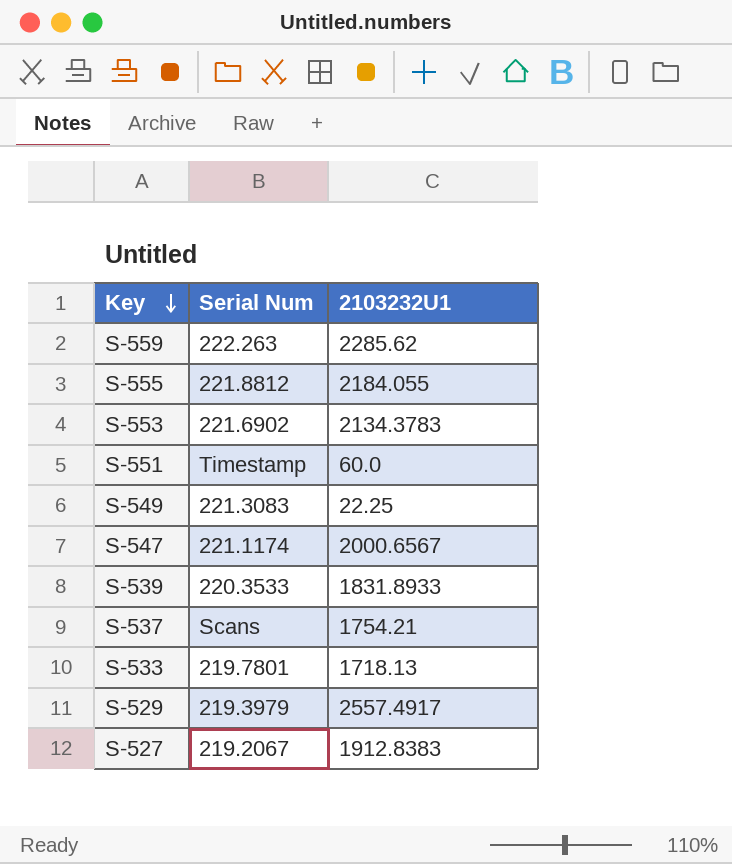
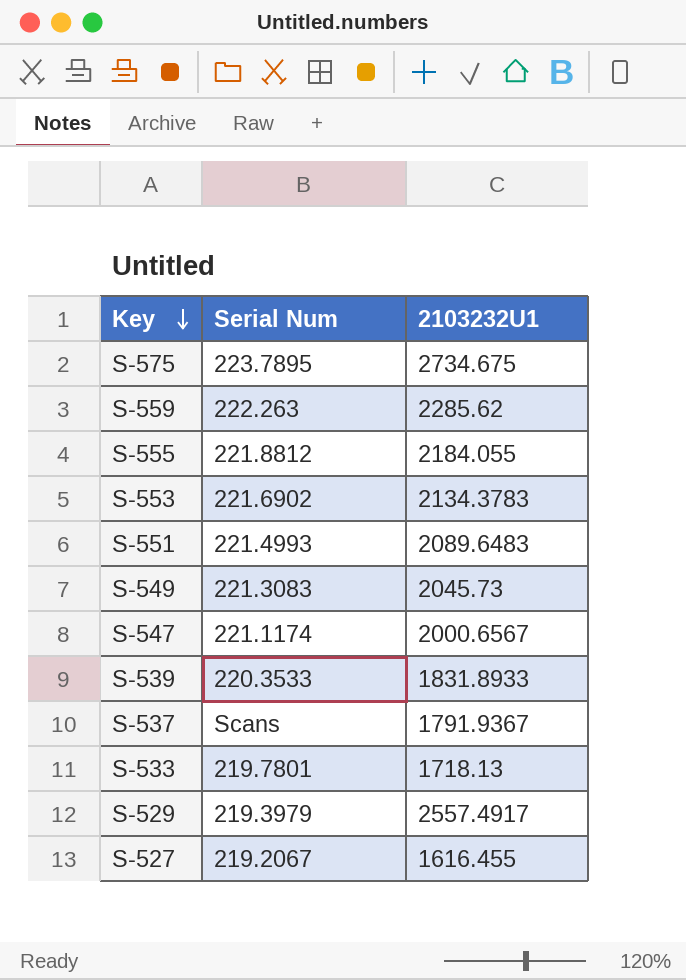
row S-575: none -> 223.7895 | 2734.675
S-551 | Serial Num: Timestamp -> 221.4993
S-551 | 2103232U1: 60.0 -> 2089.6483
S-549 | 2103232U1: 22.25 -> 2045.73
S-537 | 2103232U1: 1754.21 -> 1791.9367
S-527 | 2103232U1: 1912.8383 -> 1616.455

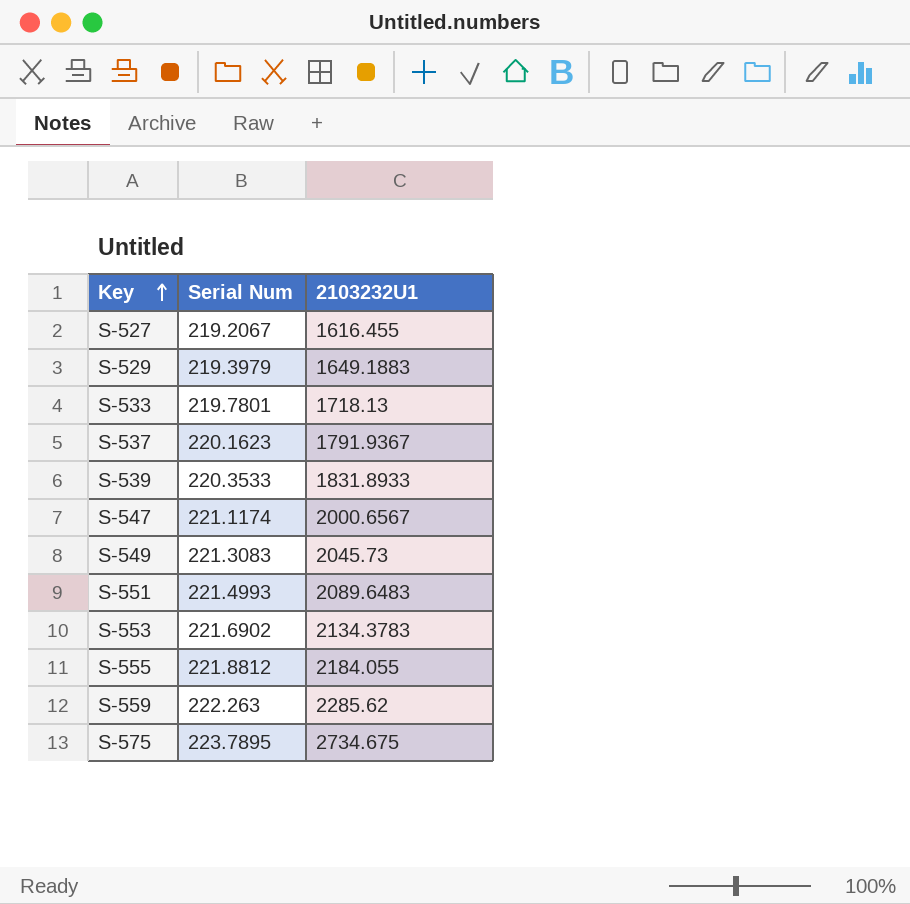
row order: Key descending -> Key ascending
S-529 | 2103232U1: 2557.4917 -> 1649.1883
S-537 | Serial Num: Scans -> 220.1623

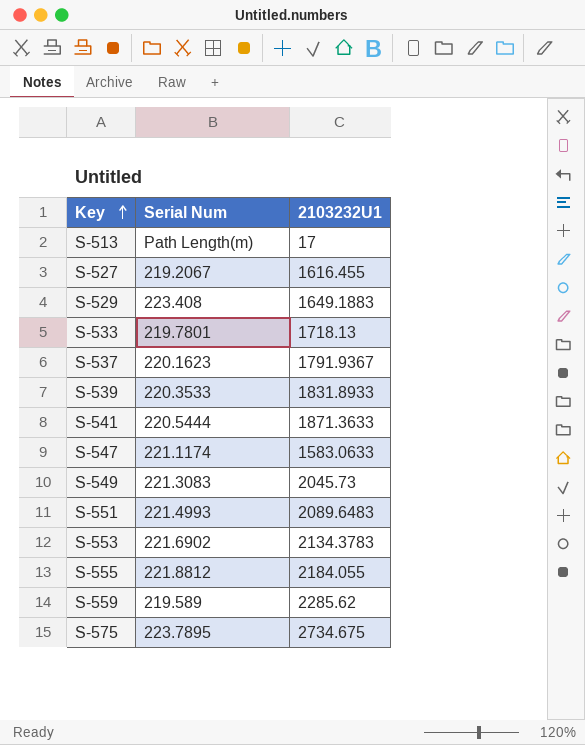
row S-513: none -> Path Length(m) | 17
S-529 | Serial Num: 219.3979 -> 223.408
row S-541: none -> 220.5444 | 1871.3633
S-547 | 2103232U1: 2000.6567 -> 1583.0633
S-559 | Serial Num: 222.263 -> 219.589

